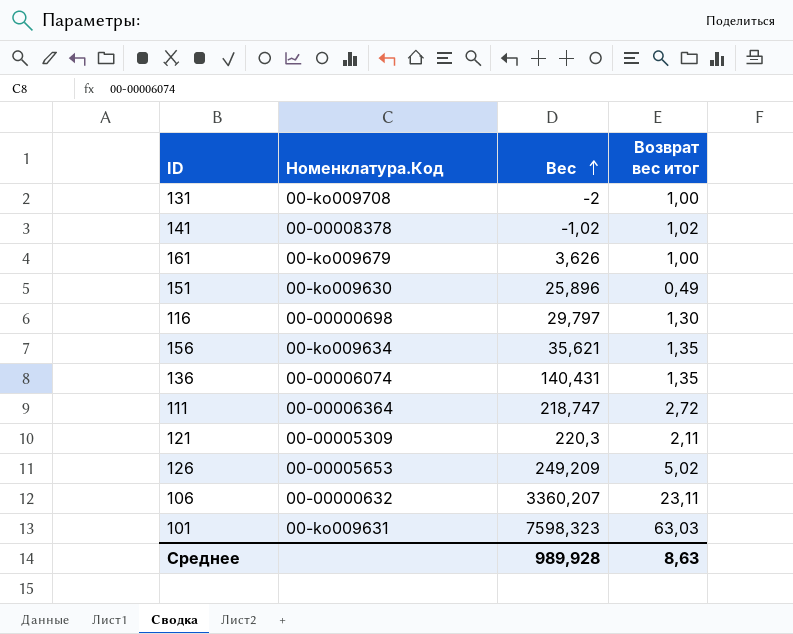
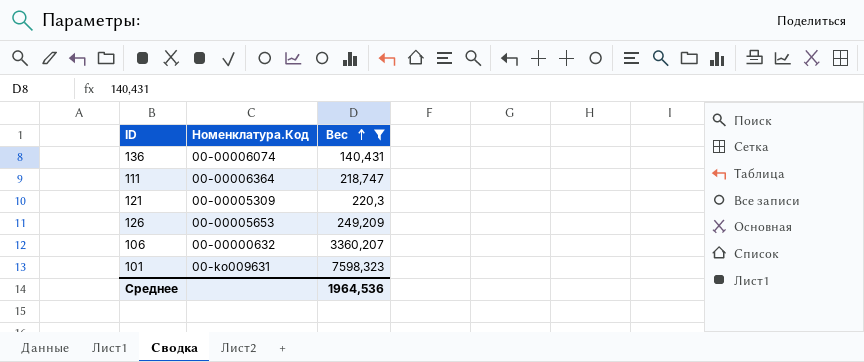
filter: none -> Вес >= 140,431
column Возврат вес итог | position: 4 -> none
Среднее | Вес: 989,928 -> 1964,536

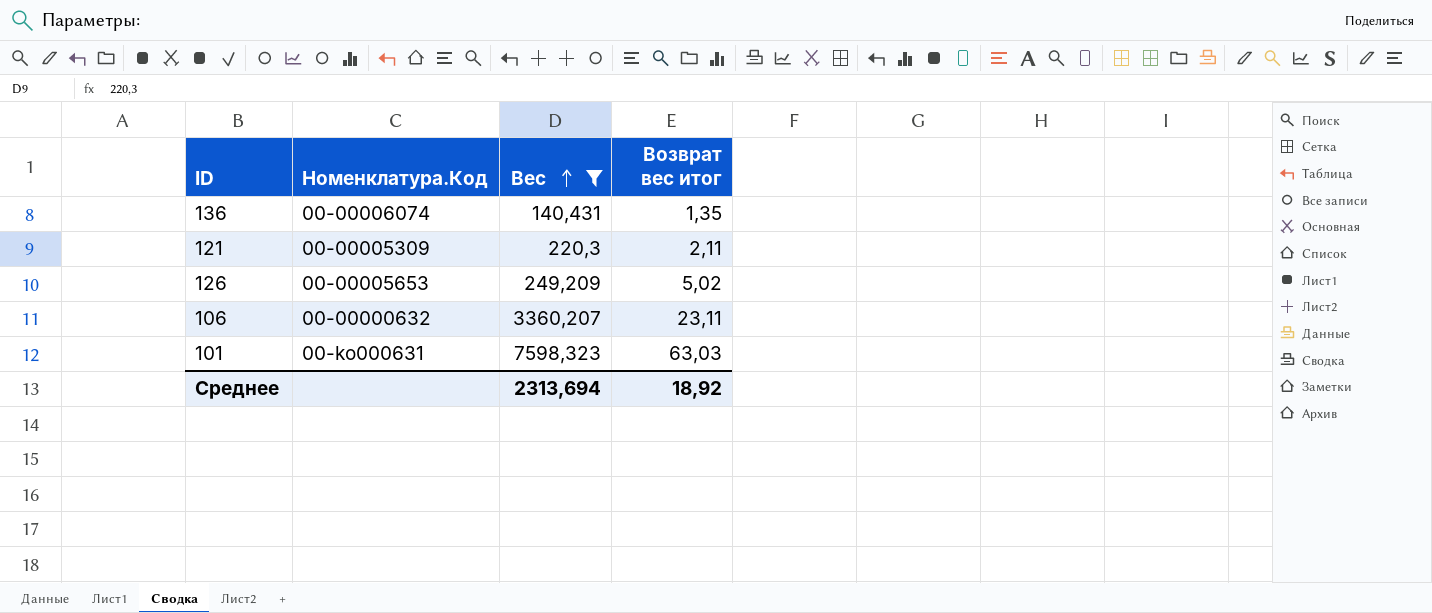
column Возврат вес итог | position: none -> 4
row 111: 00-00006364 | 218,747 -> none
101 | Номенклатура.Код: 00-ko009631 -> 00-ko000631
Среднее | Вес: 1964,536 -> 2313,694

